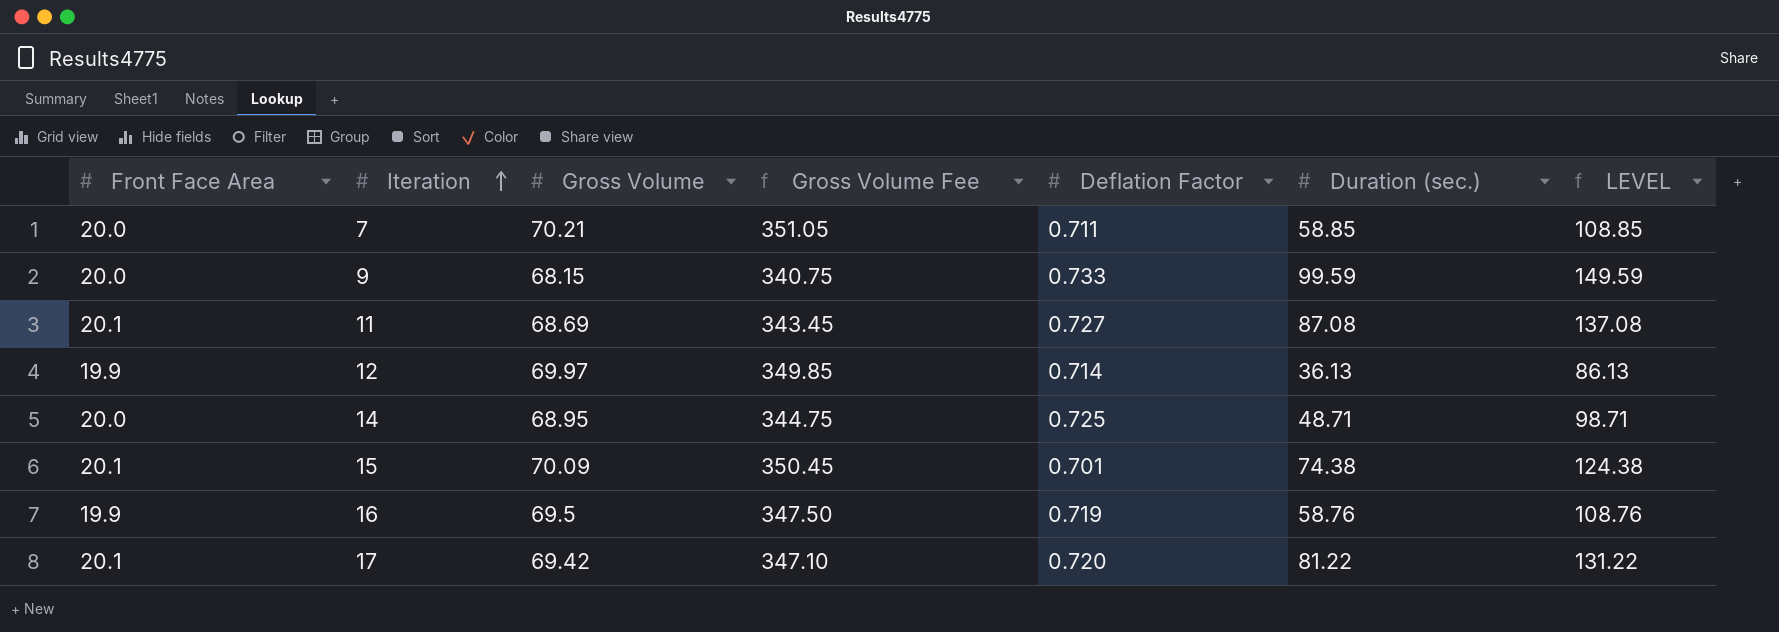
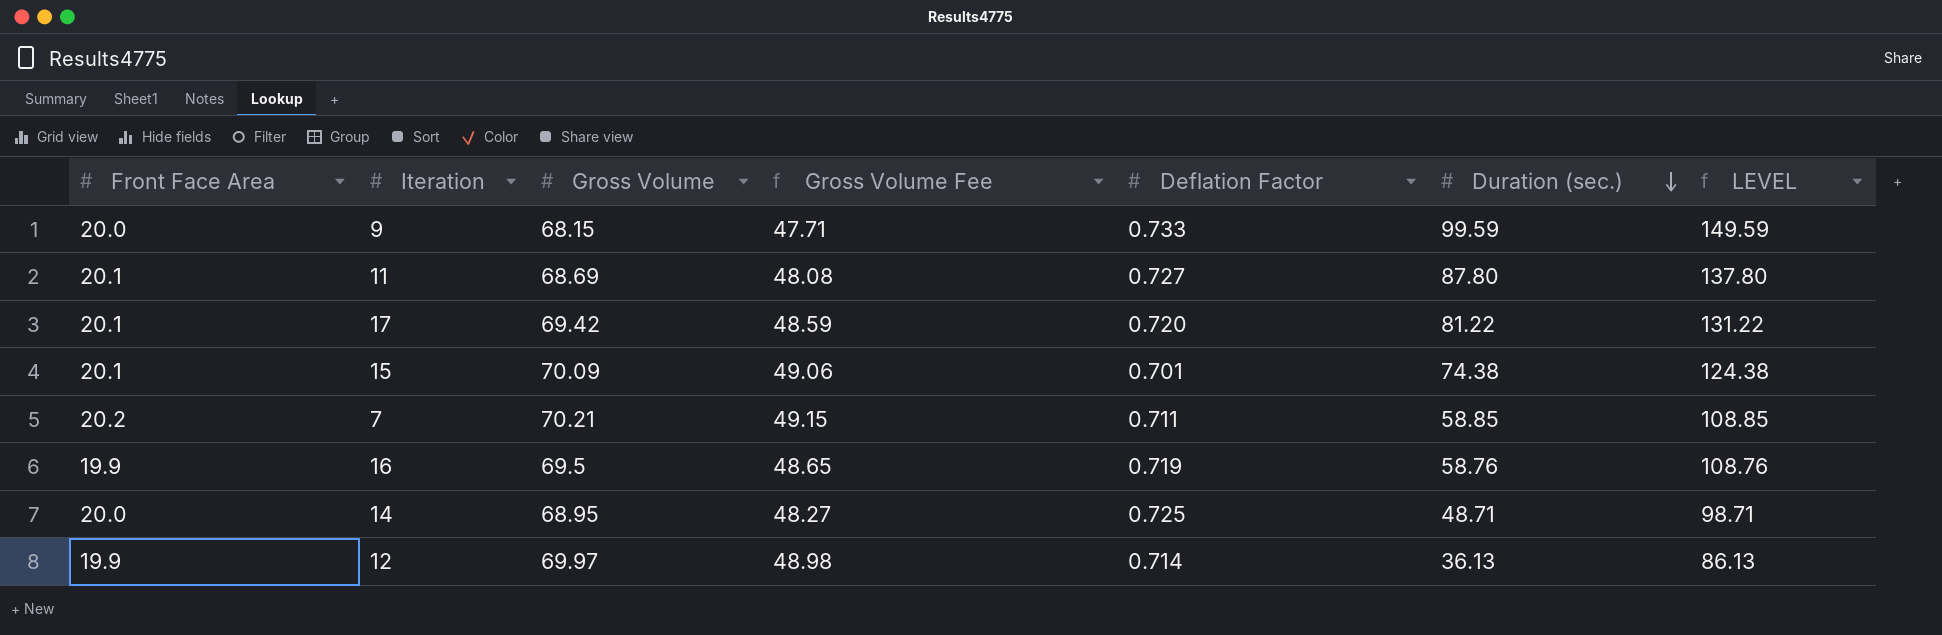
row order: Iteration ascending -> Duration (sec.) descending
column Gross Volume Fee | formula: [Gross Volume] * 5 -> [Gross Volume] * 0.7
11 | Duration (sec.): 87.08 -> 87.80
11 | LEVEL: 137.08 -> 137.80
7 | Front Face Area: 20.0 -> 20.2

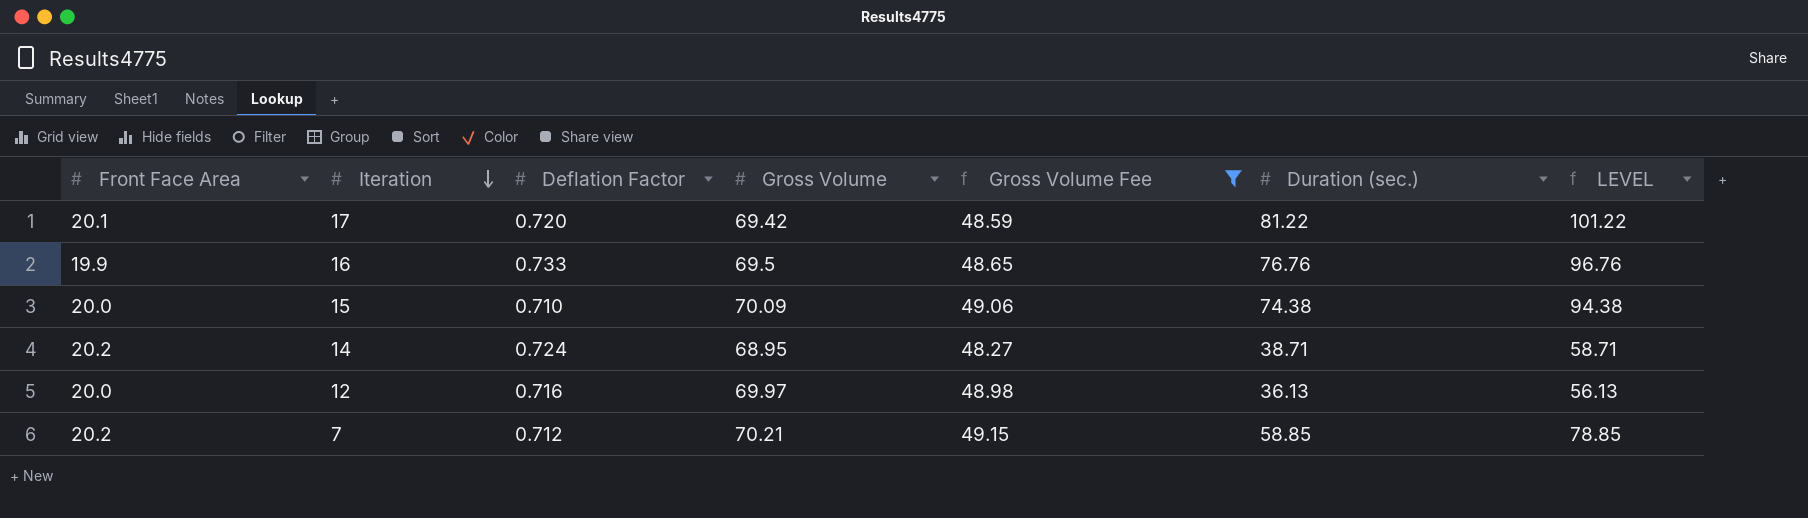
filter: none -> Gross Volume Fee >= 48.27
row order: Duration (sec.) descending -> Iteration descending
column Deflation Factor | position: 5 -> 3
column LEVEL | formula: [Duration (sec.)] + 50 -> [Duration (sec.)] + 20
16 | Deflation Factor: 0.719 -> 0.733
16 | Duration (sec.): 58.76 -> 76.76
15 | Front Face Area: 20.1 -> 20.0
15 | Deflation Factor: 0.701 -> 0.710
14 | Front Face Area: 20.0 -> 20.2
14 | Deflation Factor: 0.725 -> 0.724
14 | Duration (sec.): 48.71 -> 38.71
12 | Front Face Area: 19.9 -> 20.0
12 | Deflation Factor: 0.714 -> 0.716
7 | Deflation Factor: 0.711 -> 0.712

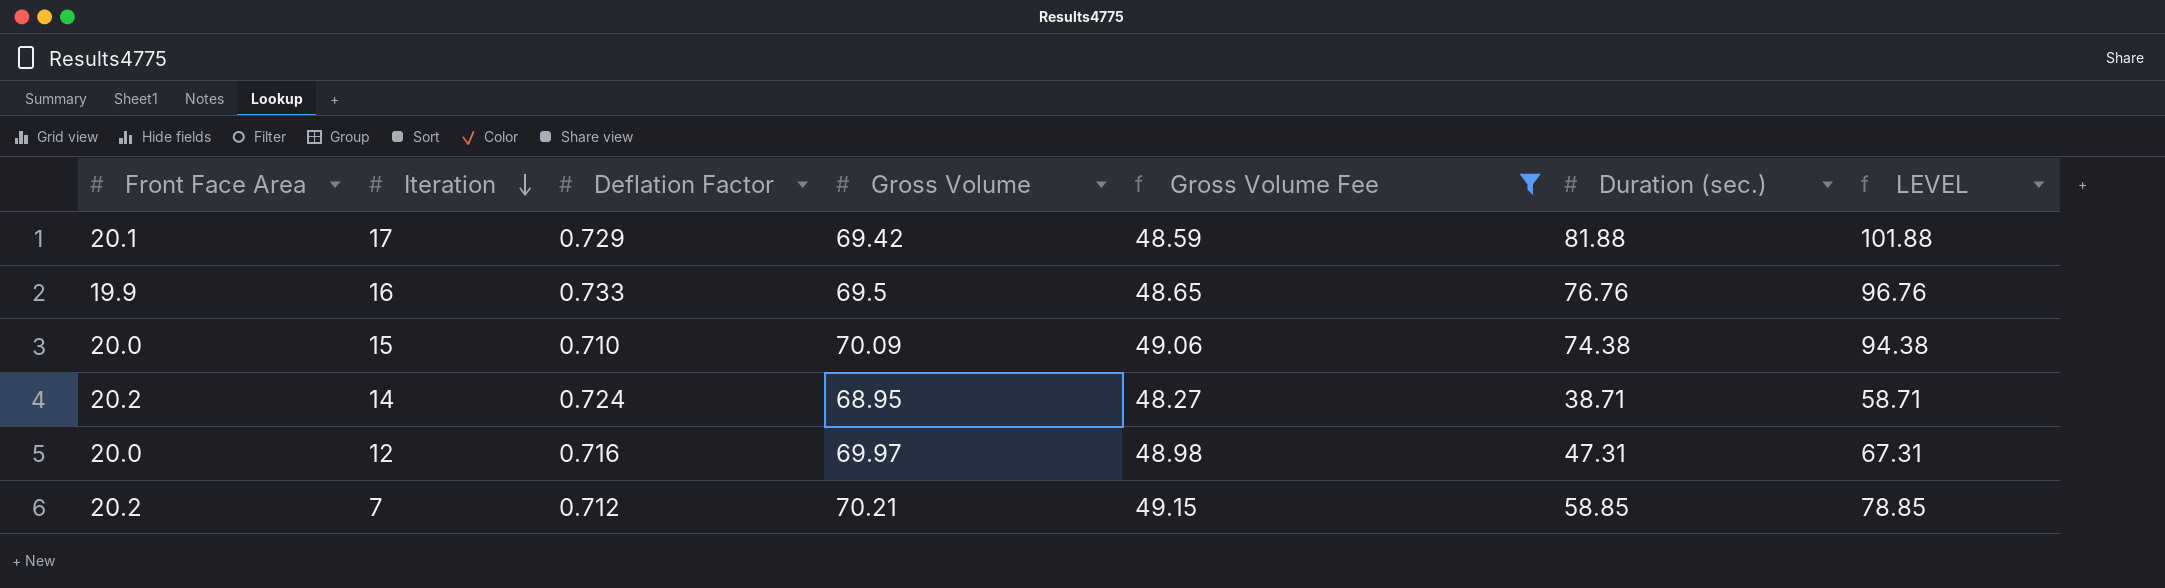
17 | Deflation Factor: 0.720 -> 0.729
17 | Duration (sec.): 81.22 -> 81.88
17 | LEVEL: 101.22 -> 101.88
12 | Duration (sec.): 36.13 -> 47.31
12 | LEVEL: 56.13 -> 67.31

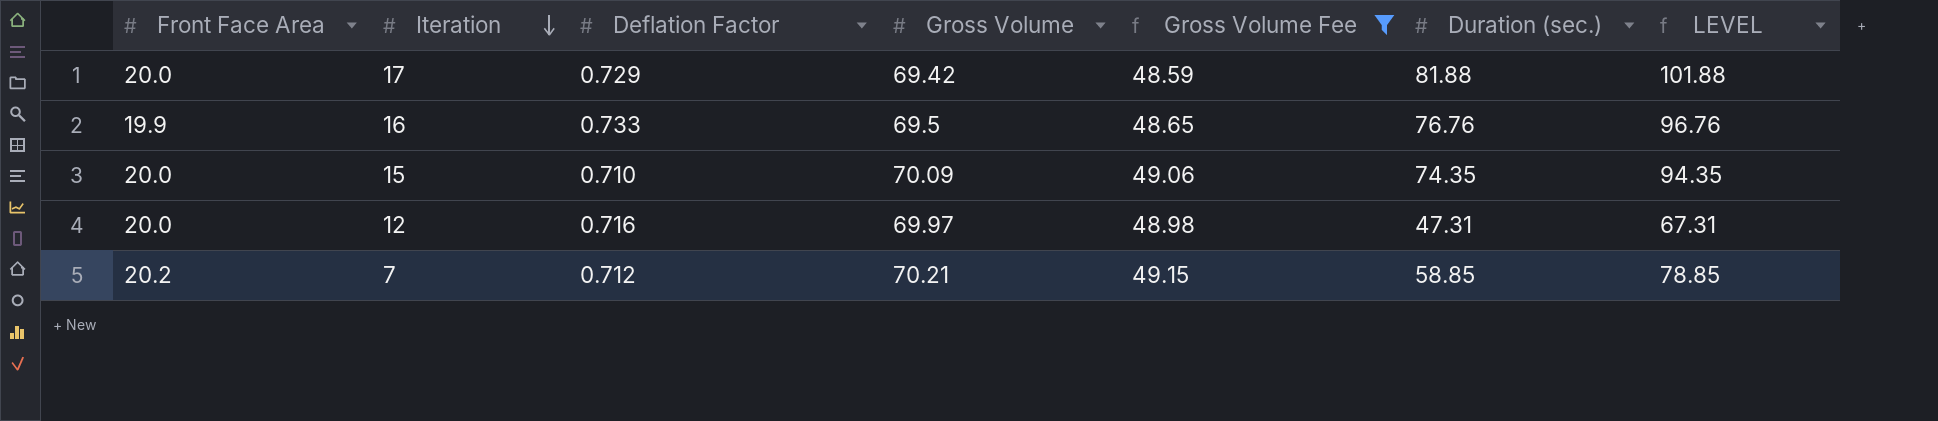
row 14: 20.2 | 0.724 | 68.95 | 48.27 | 38.71 | 58.71 -> none
17 | Front Face Area: 20.1 -> 20.0
15 | Duration (sec.): 74.38 -> 74.35
15 | LEVEL: 94.38 -> 94.35

